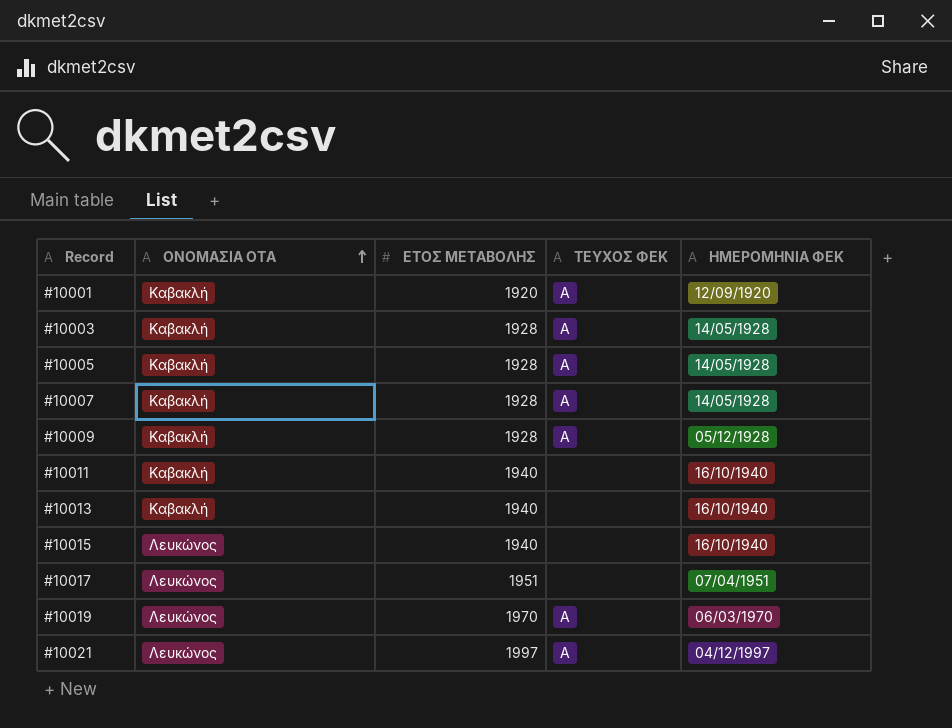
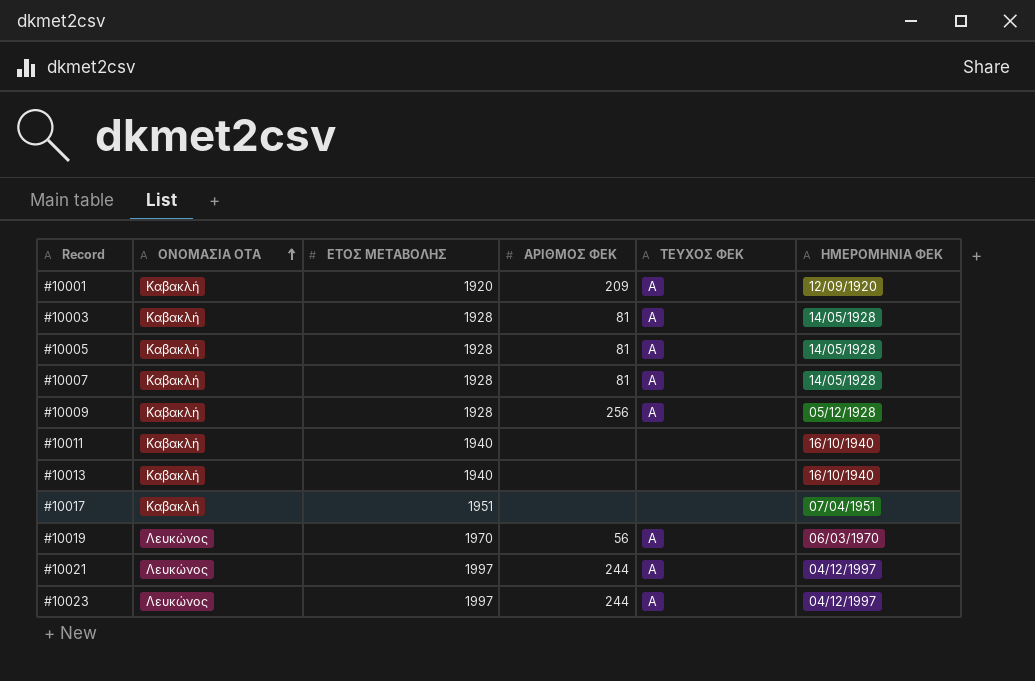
column ΑΡΙΘΜΟΣ ΦΕΚ | position: none -> 4
row #10015: Λευκώνος | 1940 | none | 16/10/1940 -> none
#10017 | ΟΝΟΜΑΣΙΑ ΟΤΑ: Λευκώνος -> Καβακλή
row #10023: none -> Λευκώνος | 1997 | 244 | Α | 04/12/1997

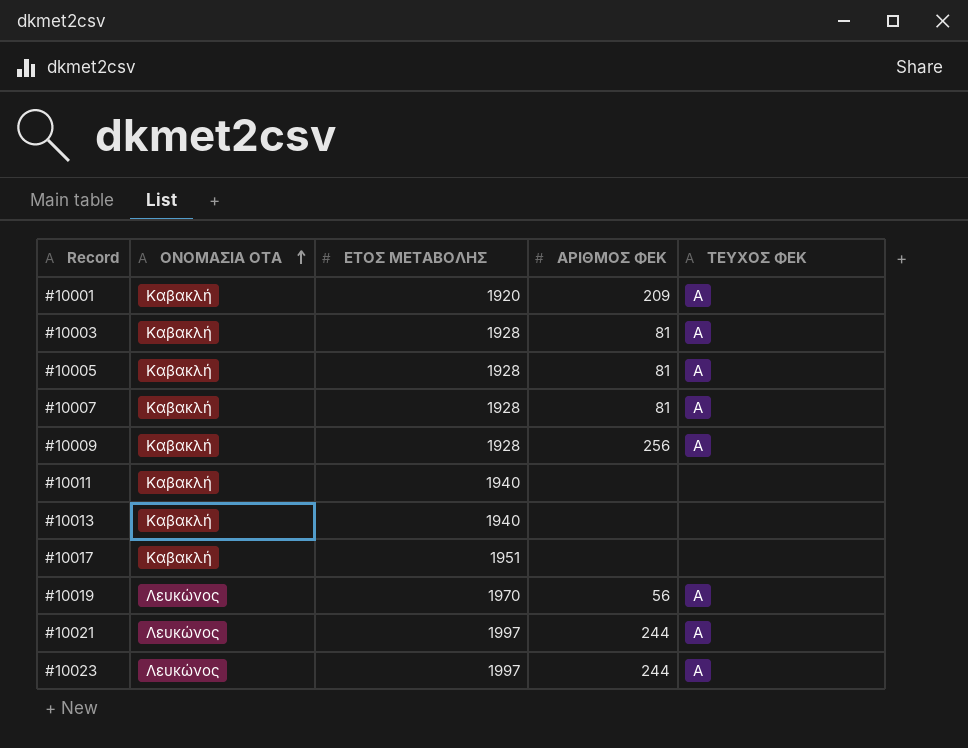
column ΗΜΕΡΟΜΗΝΙΑ ΦΕΚ | position: 6 -> none

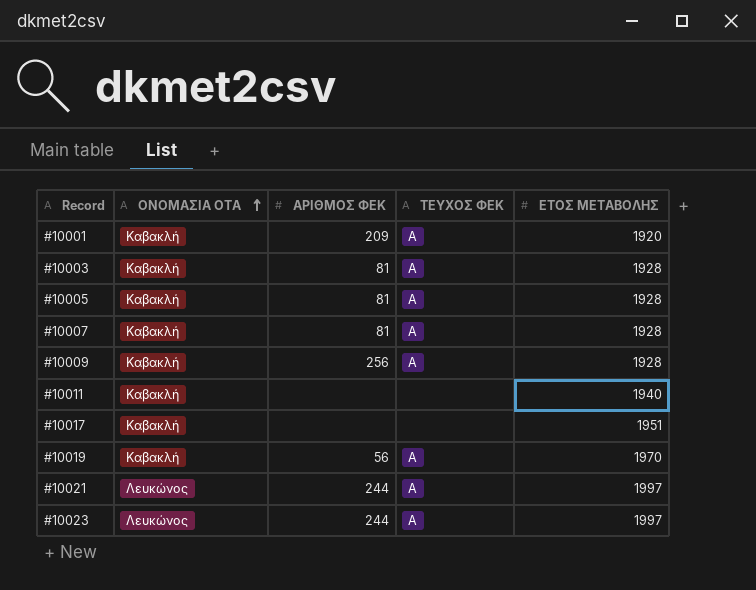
column ΕΤΟΣ ΜΕΤΑΒΟΛΗΣ | position: 3 -> 5
row #10013: Καβακλή | 1940 | none | none -> none
#10019 | ΟΝΟΜΑΣΙΑ ΟΤΑ: Λευκώνος -> Καβακλή

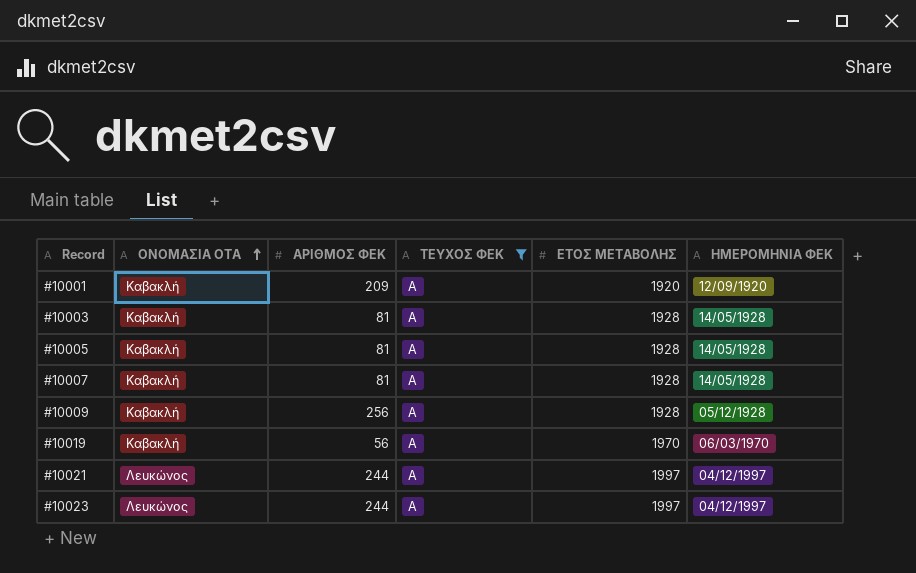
filter: none -> ΤΕΥΧΟΣ ΦΕΚ = Α
column ΗΜΕΡΟΜΗΝΙΑ ΦΕΚ | position: none -> 6

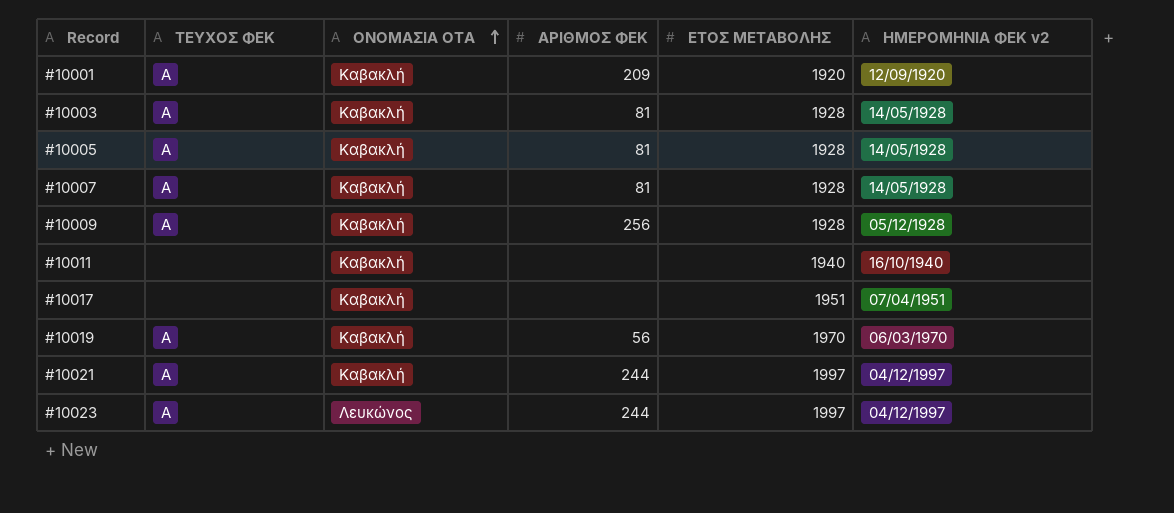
filter: ΤΕΥΧΟΣ ΦΕΚ = Α -> none
column ΤΕΥΧΟΣ ΦΕΚ | position: 4 -> 2
column name: ΗΜΕΡΟΜΗΝΙΑ ΦΕΚ -> ΗΜΕΡΟΜΗΝΙΑ ΦΕΚ v2
#10021 | ΟΝΟΜΑΣΙΑ ΟΤΑ: Λευκώνος -> Καβακλή

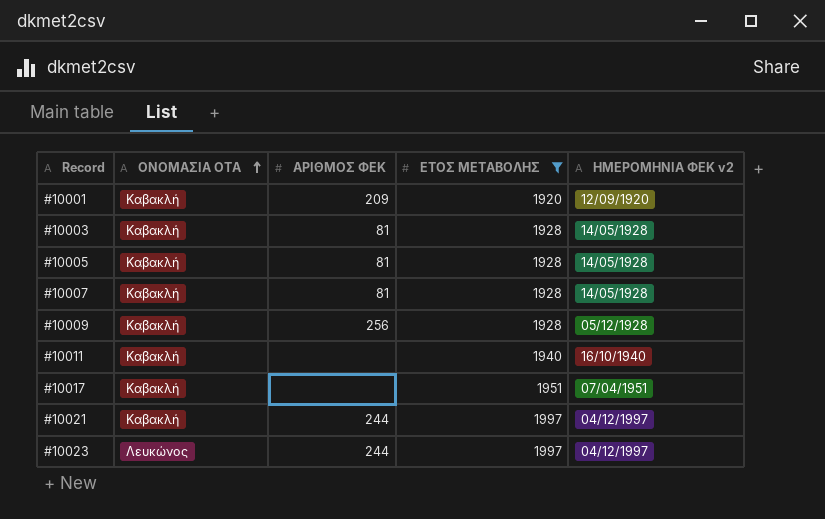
filter: none -> ΕΤΟΣ ΜΕΤΑΒΟΛΗΣ != 1970
column ΤΕΥΧΟΣ ΦΕΚ | position: 2 -> none

